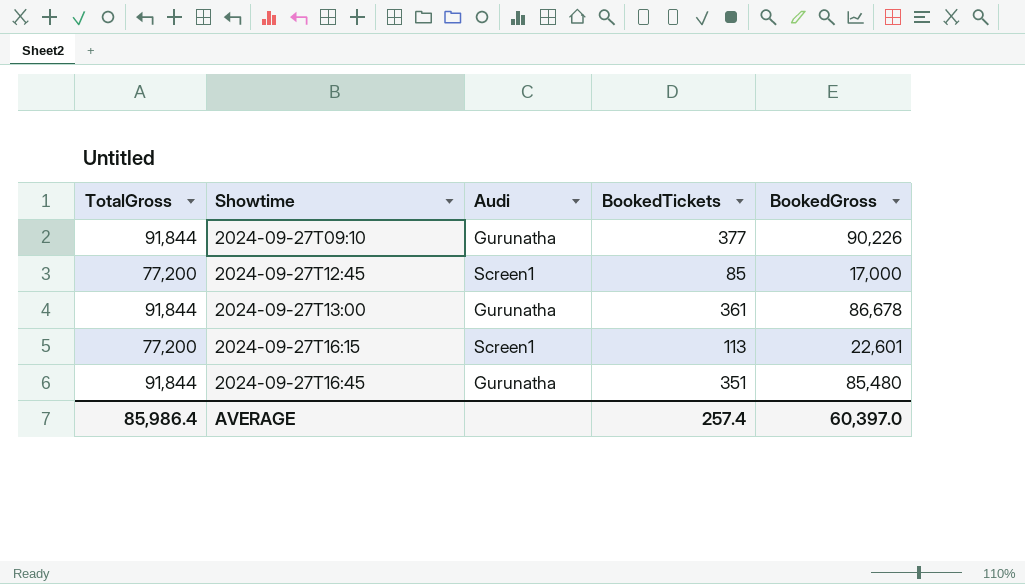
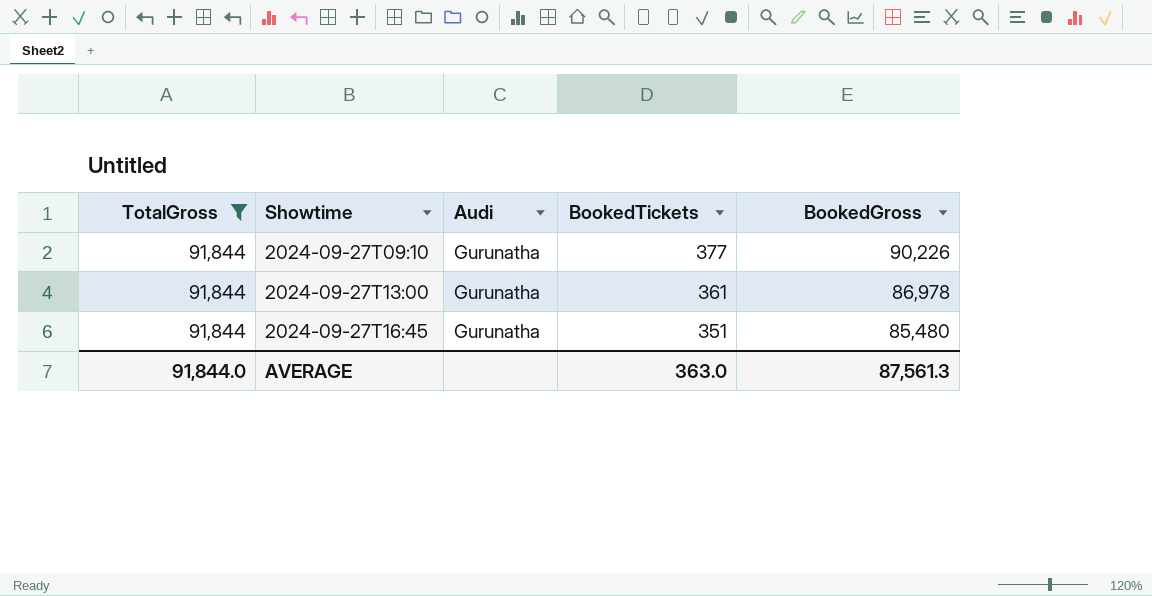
filter: none -> TotalGross = 91,844
2024-09-27T13:00 | BookedGross: 86,678 -> 86,978
AVERAGE | TotalGross: 85,986.4 -> 91,844.0
AVERAGE | BookedTickets: 257.4 -> 363.0
AVERAGE | BookedGross: 60,397.0 -> 87,561.3

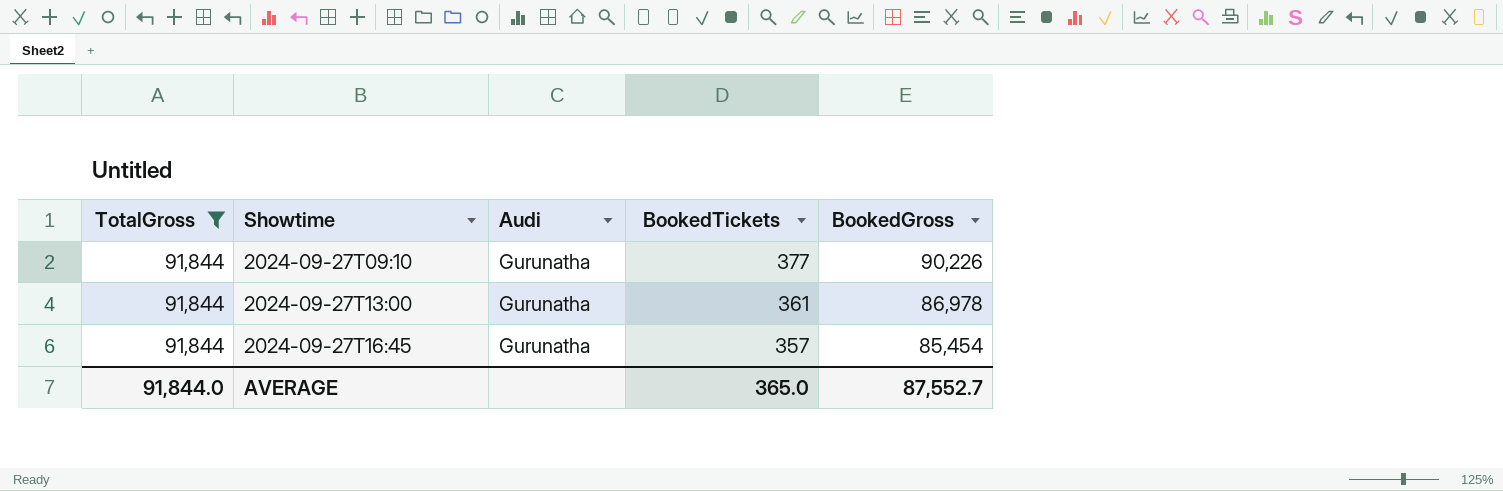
2024-09-27T16:45 | BookedTickets: 351 -> 357
2024-09-27T16:45 | BookedGross: 85,480 -> 85,454
AVERAGE | BookedTickets: 363.0 -> 365.0
AVERAGE | BookedGross: 87,561.3 -> 87,552.7

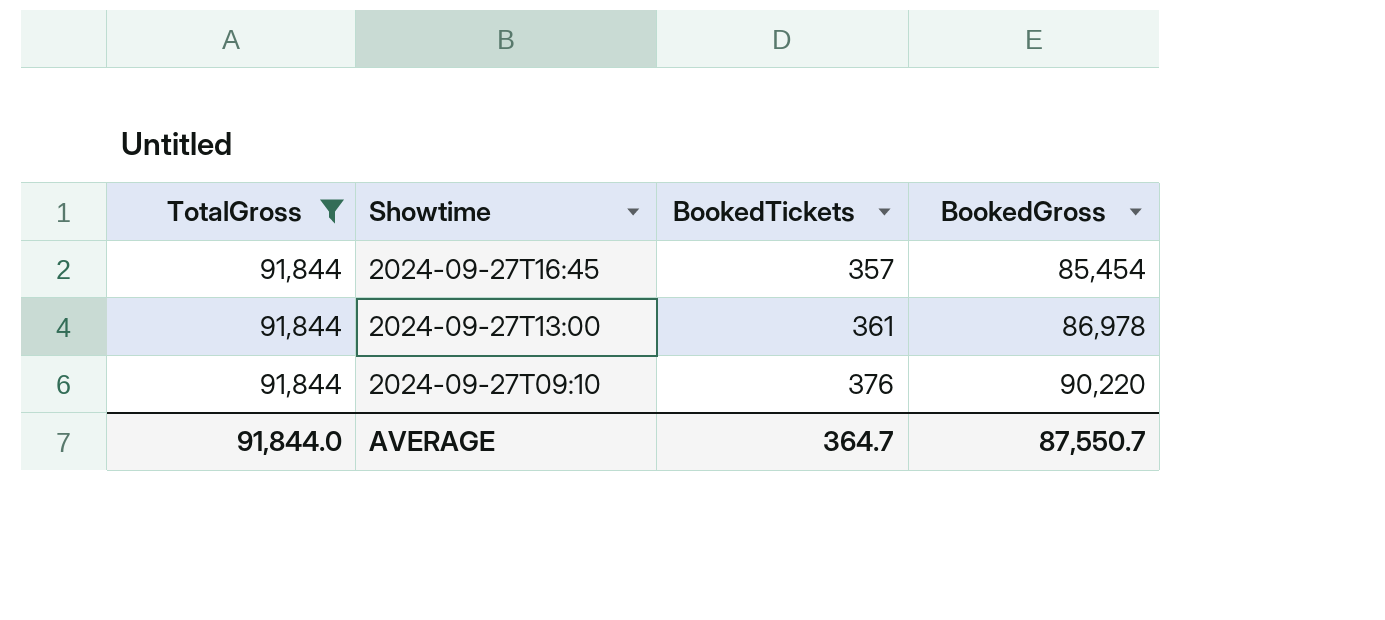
row order: Showtime ascending -> Showtime descending
column Audi | position: 3 -> none
2024-09-27T09:10 | BookedTickets: 377 -> 376
2024-09-27T09:10 | BookedGross: 90,226 -> 90,220
AVERAGE | BookedTickets: 365.0 -> 364.7
AVERAGE | BookedGross: 87,552.7 -> 87,550.7

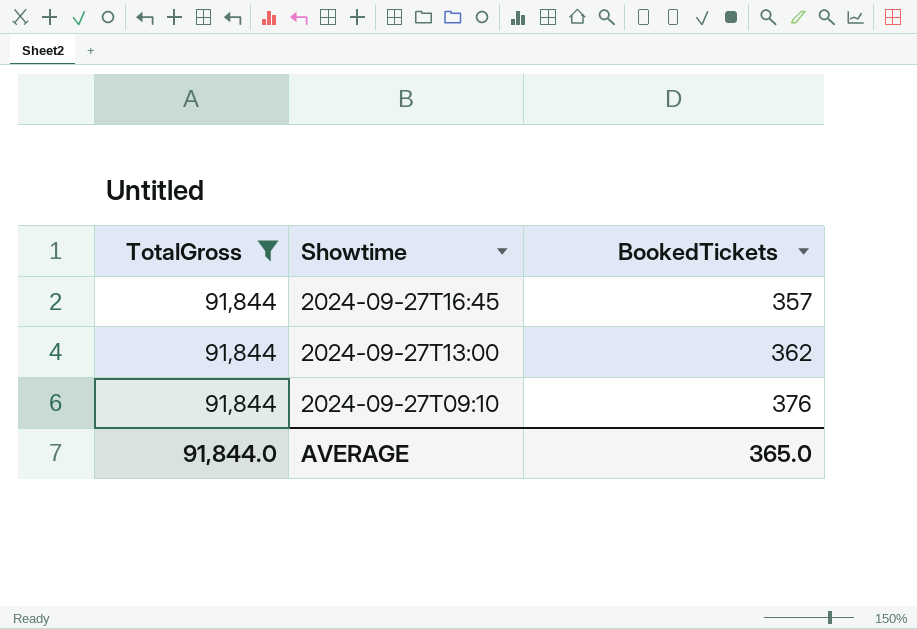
column BookedGross | position: 4 -> none
2024-09-27T13:00 | BookedTickets: 361 -> 362
AVERAGE | BookedTickets: 364.7 -> 365.0

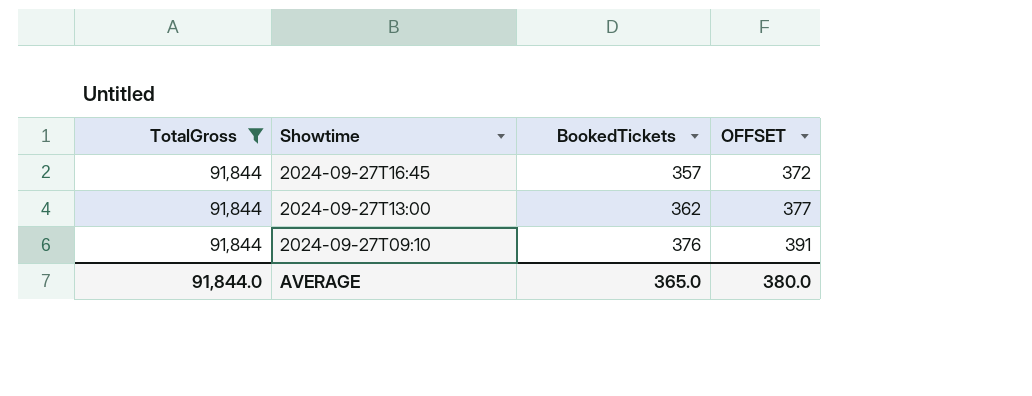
column OFFSET | formula: none -> [BookedTickets] + 15

